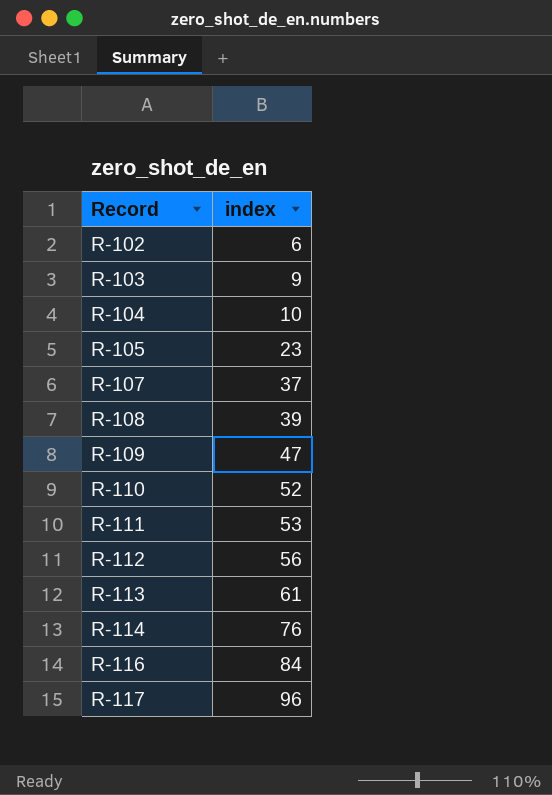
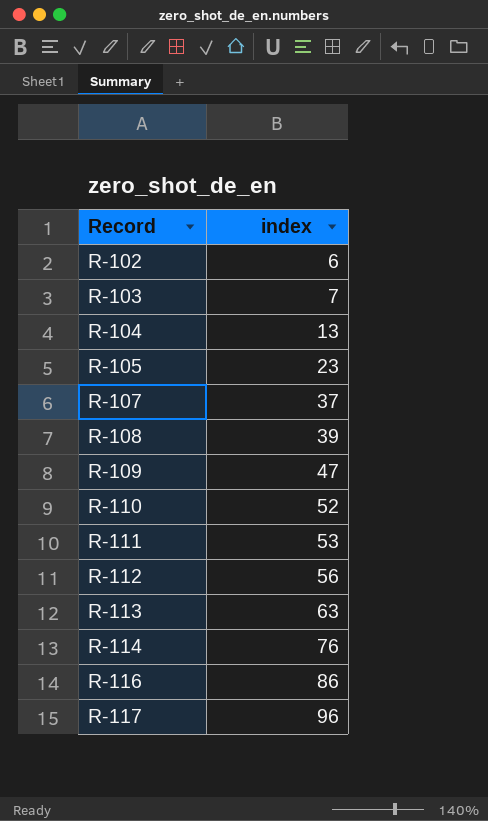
R-103 | index: 9 -> 7
R-104 | index: 10 -> 13
R-113 | index: 61 -> 63
R-116 | index: 84 -> 86

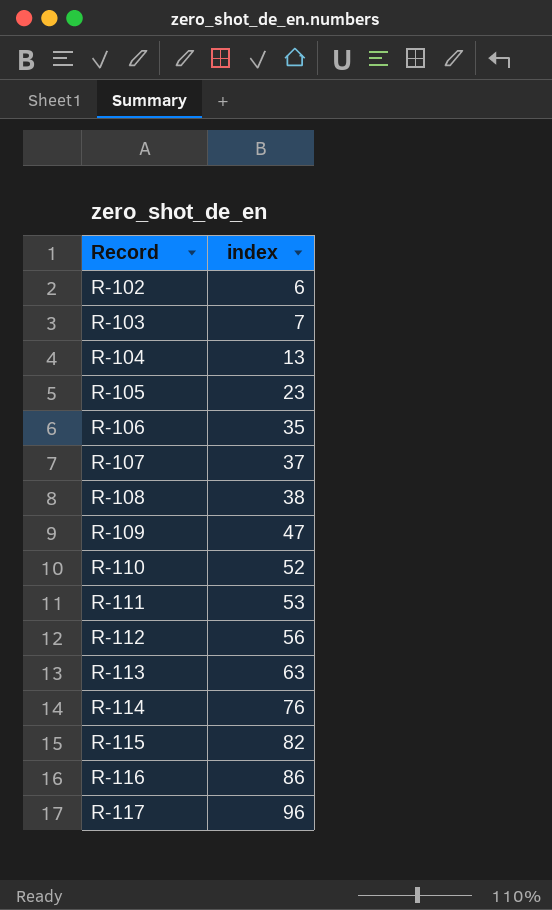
row R-106: none -> 35
R-108 | index: 39 -> 38
row R-115: none -> 82

